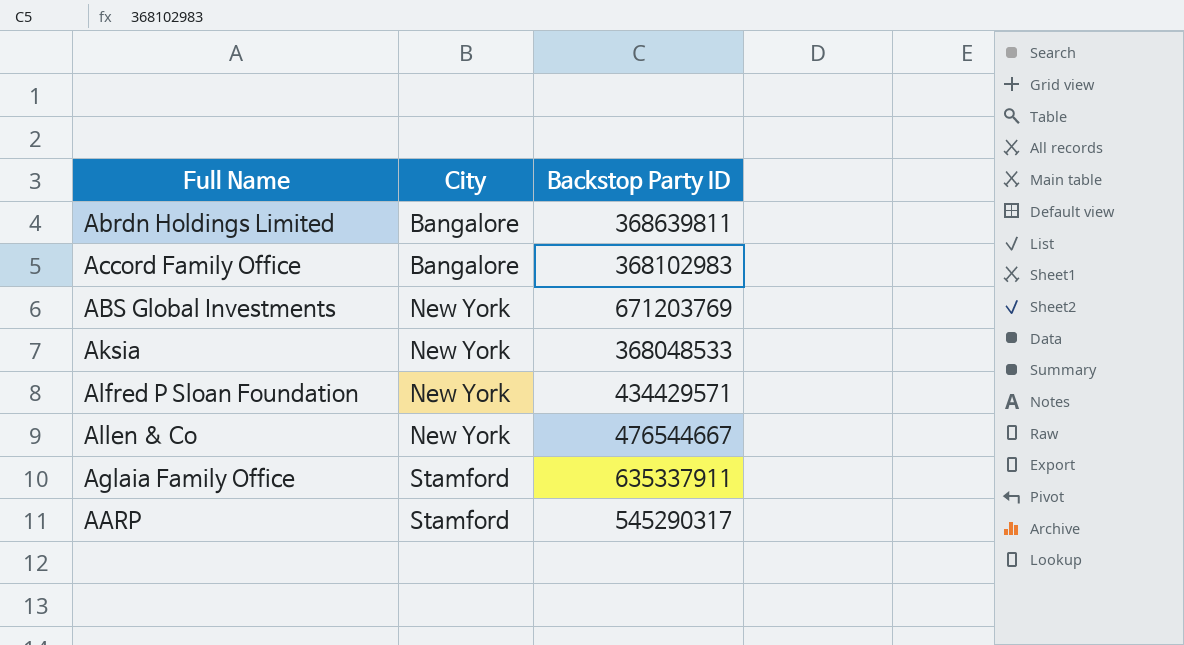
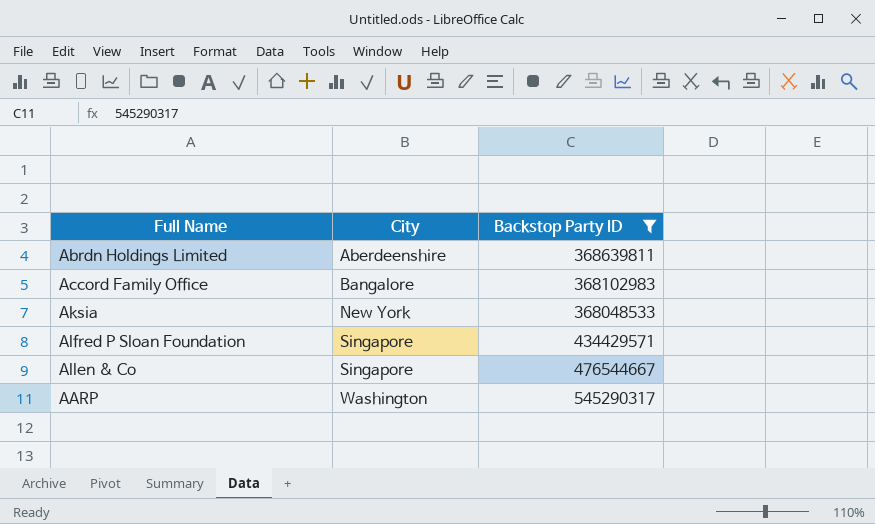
filter: none -> Backstop Party ID <= 545290317
Abrdn Holdings Limited | City: Bangalore -> Aberdeenshire
Alfred P Sloan Foundation | City: New York -> Singapore
Allen & Co | City: New York -> Singapore
AARP | City: Stamford -> Washington

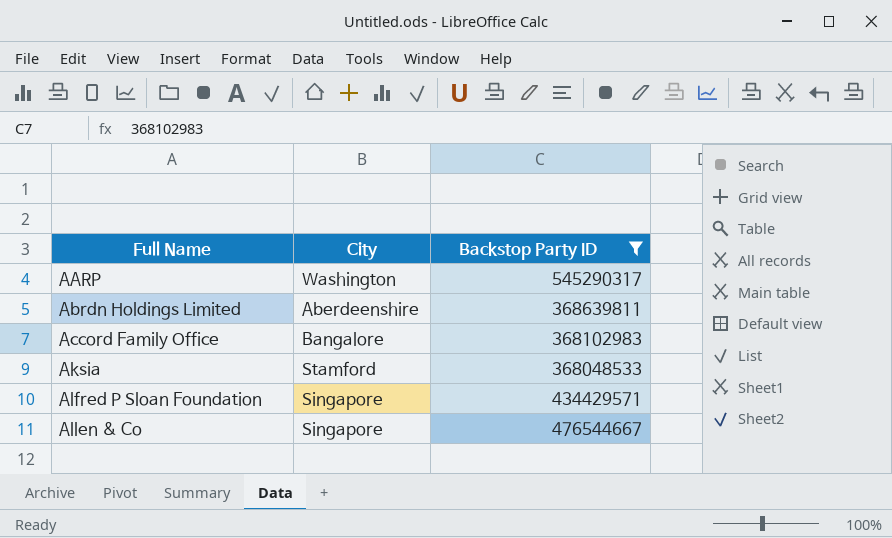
row order: City ascending -> Full Name ascending
Aksia | City: New York -> Stamford

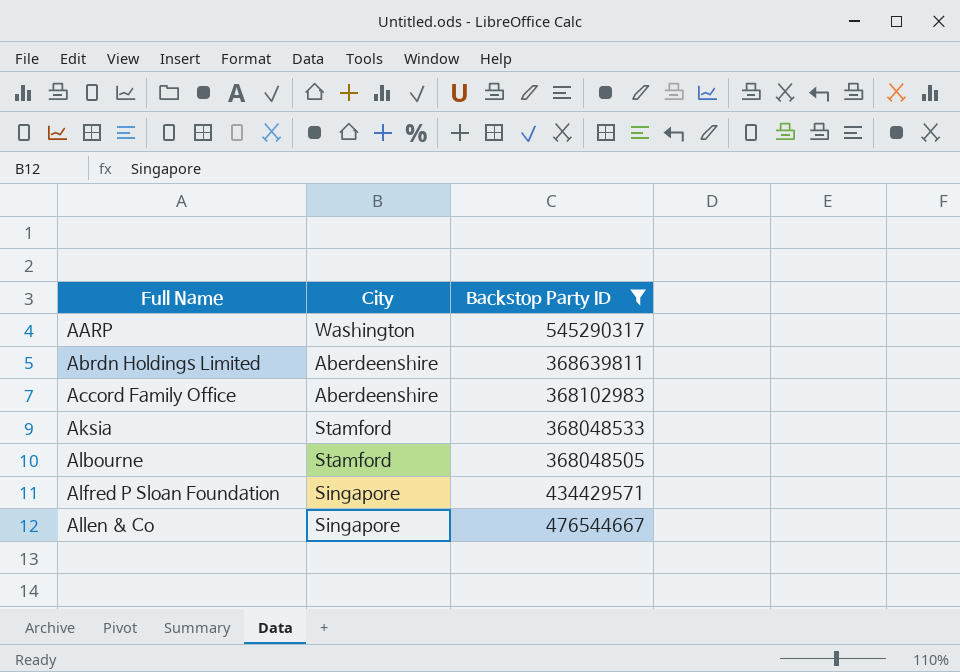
Accord Family Office | City: Bangalore -> Aberdeenshire
row Albourne: none -> Stamford | 368048505

